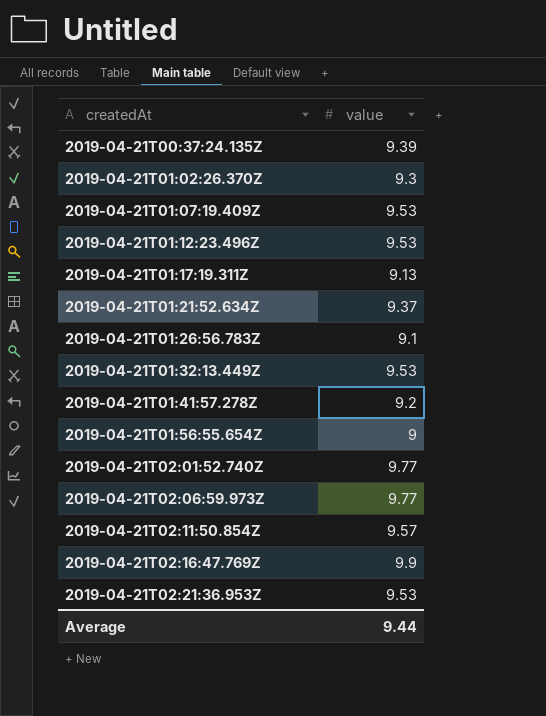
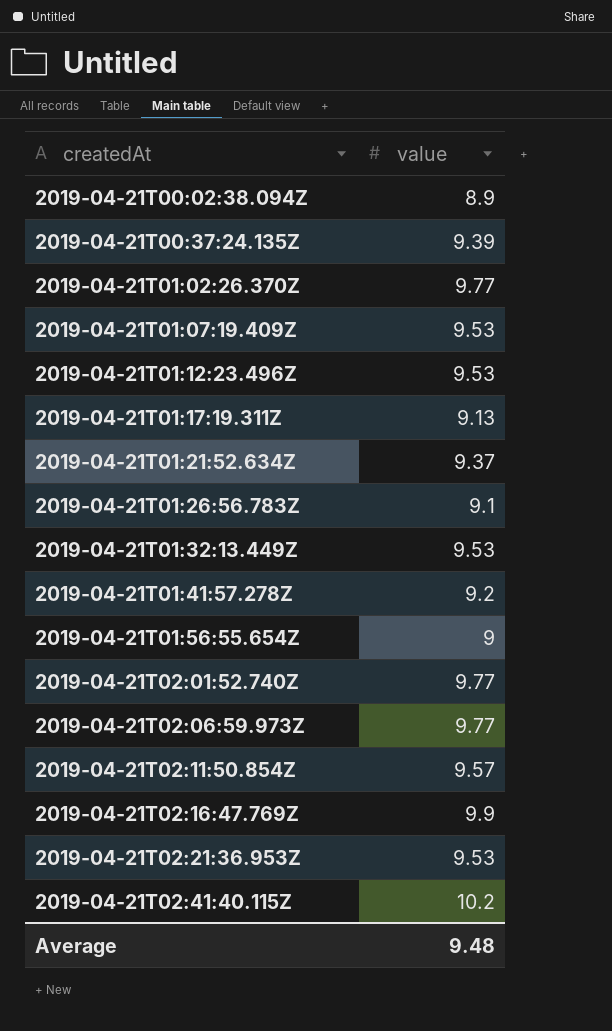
row 2019-04-21T00:02:38.094Z: none -> 8.9
2019-04-21T01:02:26.370Z | value: 9.3 -> 9.77
row 2019-04-21T02:41:40.115Z: none -> 10.2
Average | value: 9.44 -> 9.48

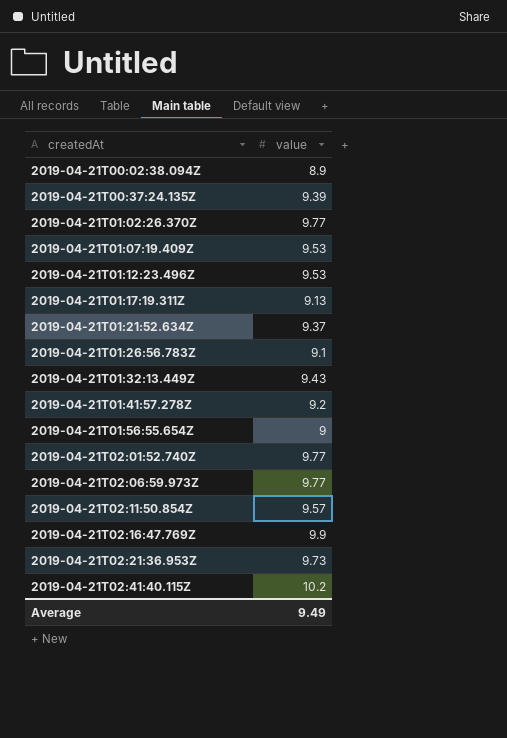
2019-04-21T01:32:13.449Z | value: 9.53 -> 9.43
2019-04-21T02:21:36.953Z | value: 9.53 -> 9.73
Average | value: 9.48 -> 9.49

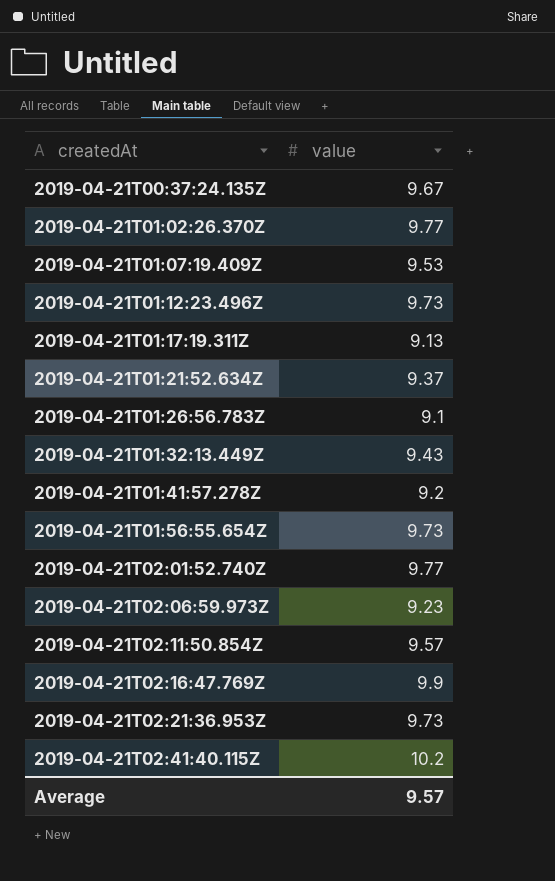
row 2019-04-21T00:02:38.094Z: 8.9 -> none
2019-04-21T00:37:24.135Z | value: 9.39 -> 9.67
2019-04-21T01:12:23.496Z | value: 9.53 -> 9.73
2019-04-21T01:56:55.654Z | value: 9 -> 9.73
2019-04-21T02:06:59.973Z | value: 9.77 -> 9.23
Average | value: 9.49 -> 9.57

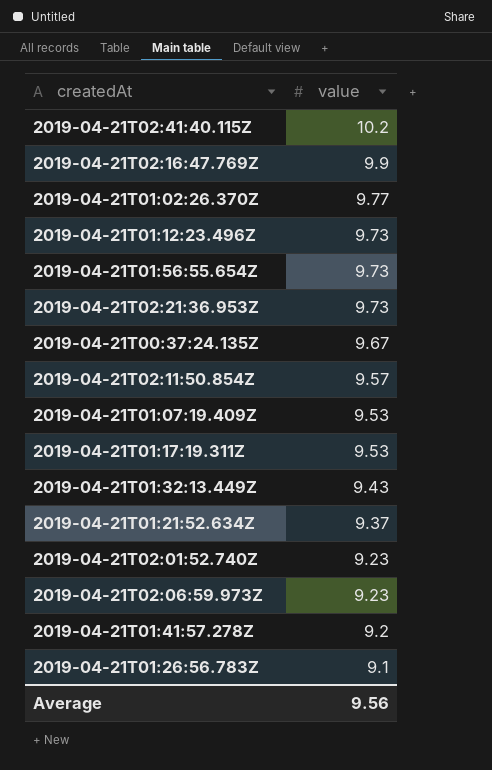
row order: createdAt ascending -> value descending
2019-04-21T01:17:19.311Z | value: 9.13 -> 9.53
2019-04-21T02:01:52.740Z | value: 9.77 -> 9.23
Average | value: 9.57 -> 9.56

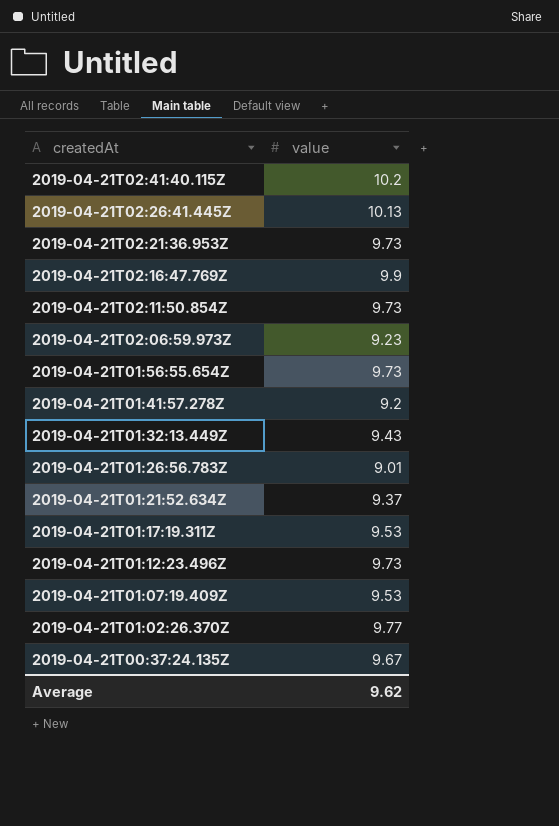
row order: value descending -> createdAt descending
row 2019-04-21T02:01:52.740Z: 9.23 -> none
row 2019-04-21T02:26:41.445Z: none -> 10.13
2019-04-21T02:11:50.854Z | value: 9.57 -> 9.73
2019-04-21T01:26:56.783Z | value: 9.1 -> 9.01
Average | value: 9.56 -> 9.62

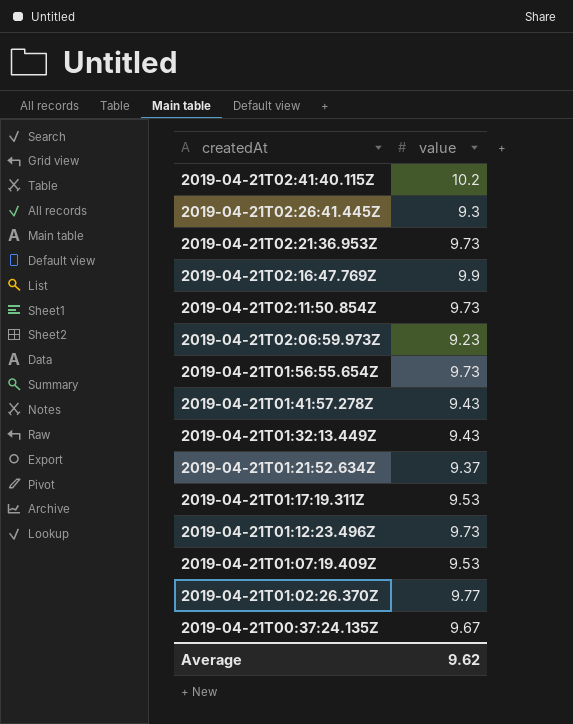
row 2019-04-21T01:26:56.783Z: 9.01 -> none
2019-04-21T02:26:41.445Z | value: 10.13 -> 9.3
2019-04-21T01:41:57.278Z | value: 9.2 -> 9.43

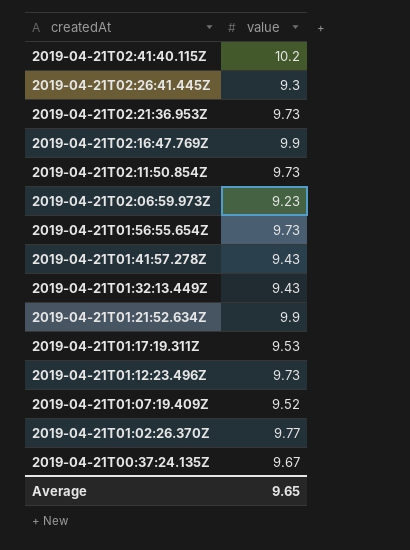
2019-04-21T01:21:52.634Z | value: 9.37 -> 9.9
2019-04-21T01:07:19.409Z | value: 9.53 -> 9.52
Average | value: 9.62 -> 9.65

